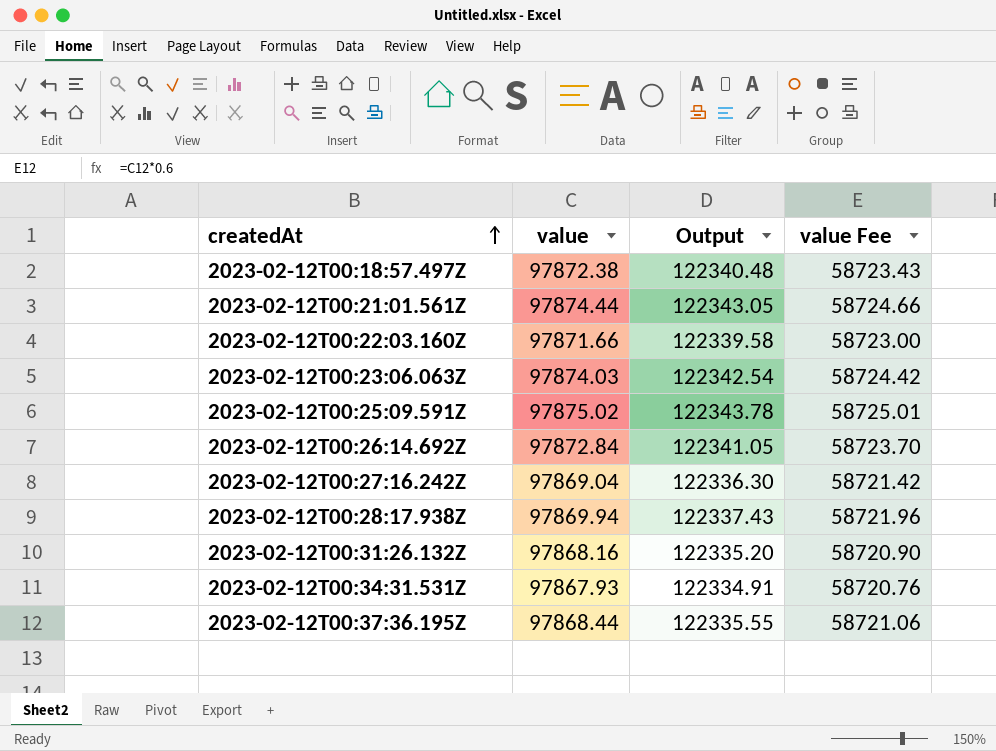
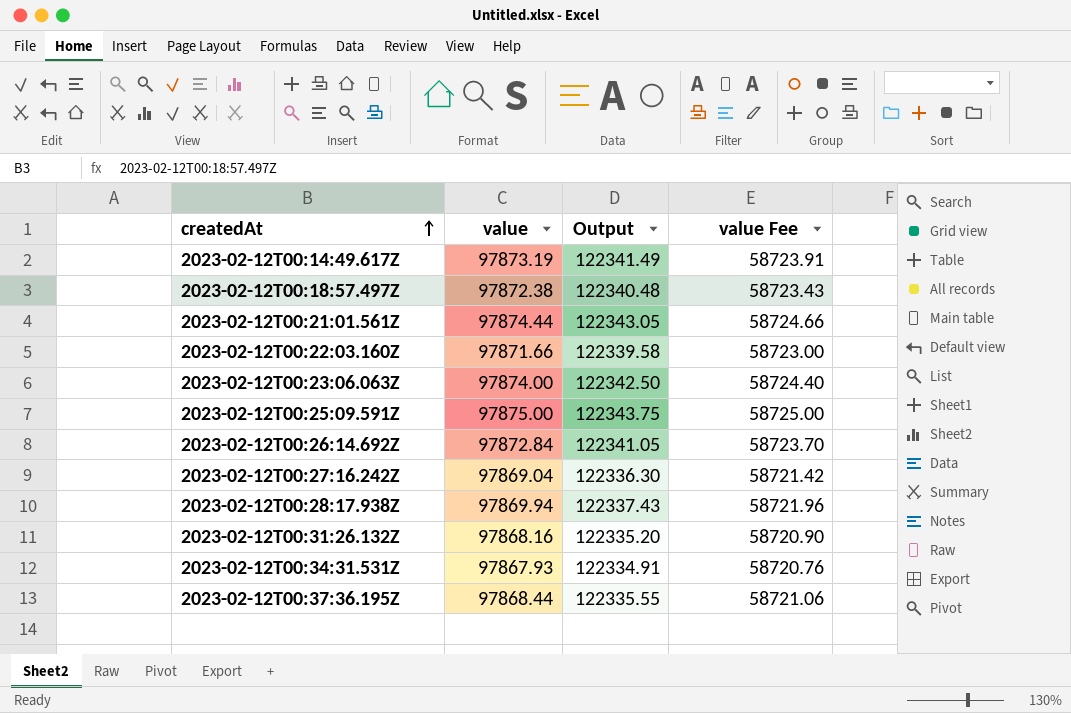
row 2023-02-12T00:14:49.617Z: none -> 97873.19 | 122341.49 | 58723.91
2023-02-12T00:23:06.063Z | value: 97874.03 -> 97874.00
2023-02-12T00:23:06.063Z | Output: 122342.54 -> 122342.50
2023-02-12T00:23:06.063Z | value Fee: 58724.42 -> 58724.40
2023-02-12T00:25:09.591Z | value: 97875.02 -> 97875.00
2023-02-12T00:25:09.591Z | Output: 122343.78 -> 122343.75
2023-02-12T00:25:09.591Z | value Fee: 58725.01 -> 58725.00

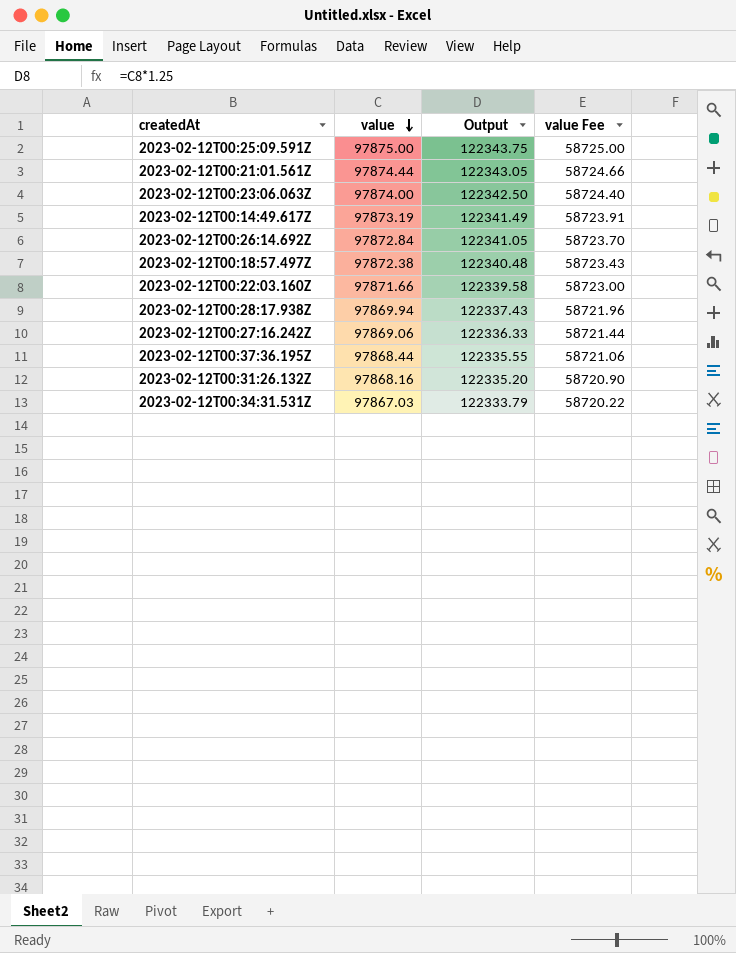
row order: createdAt ascending -> value descending
2023-02-12T00:27:16.242Z | value: 97869.04 -> 97869.06
2023-02-12T00:27:16.242Z | Output: 122336.30 -> 122336.33
2023-02-12T00:27:16.242Z | value Fee: 58721.42 -> 58721.44
2023-02-12T00:34:31.531Z | value: 97867.93 -> 97867.03
2023-02-12T00:34:31.531Z | Output: 122334.91 -> 122333.79
2023-02-12T00:34:31.531Z | value Fee: 58720.76 -> 58720.22

